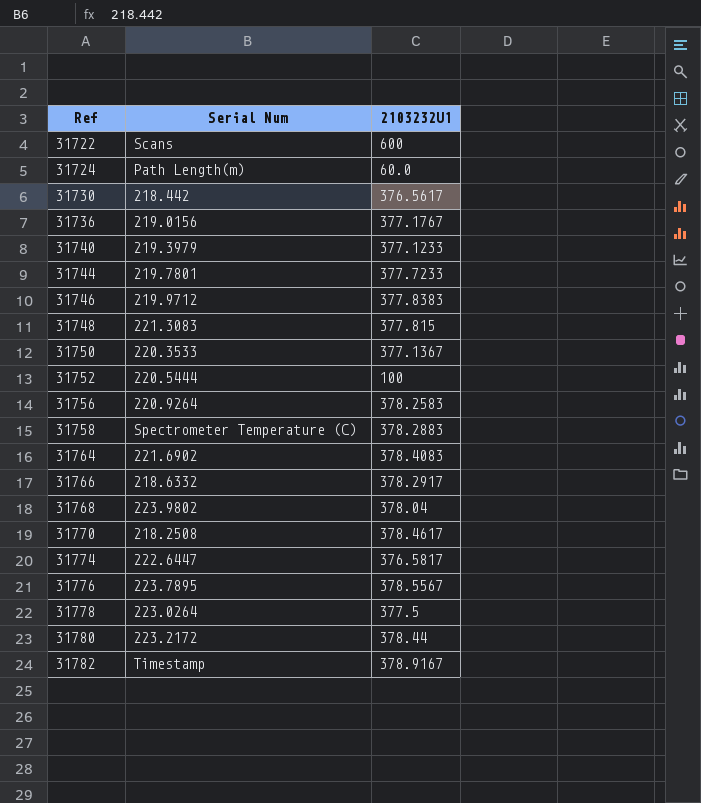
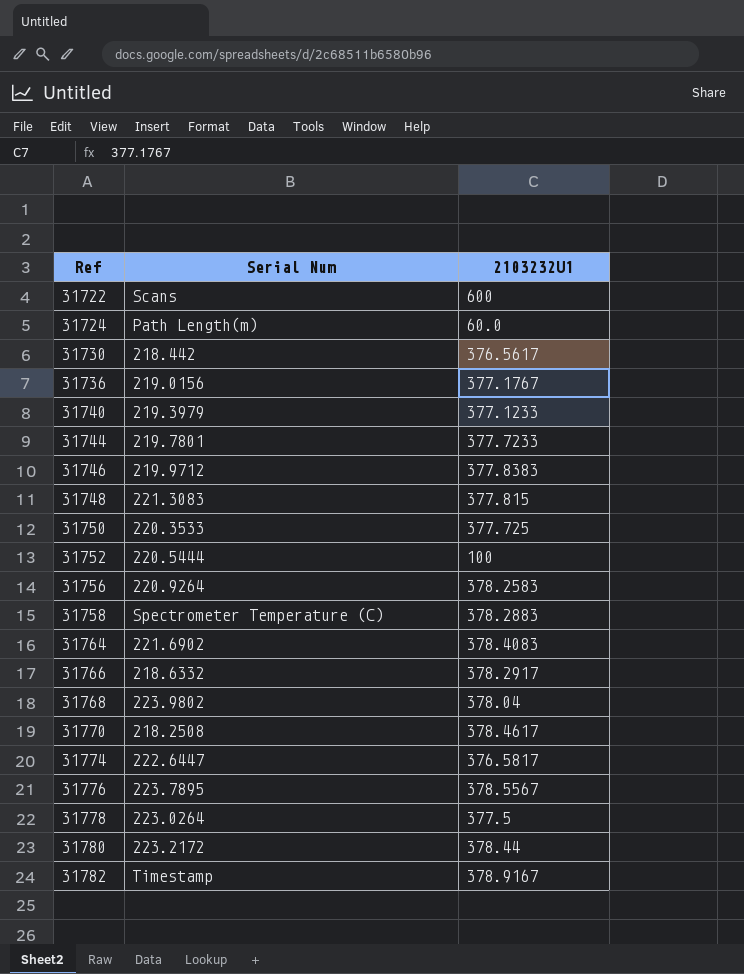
31750 | 2103232U1: 377.1367 -> 377.725

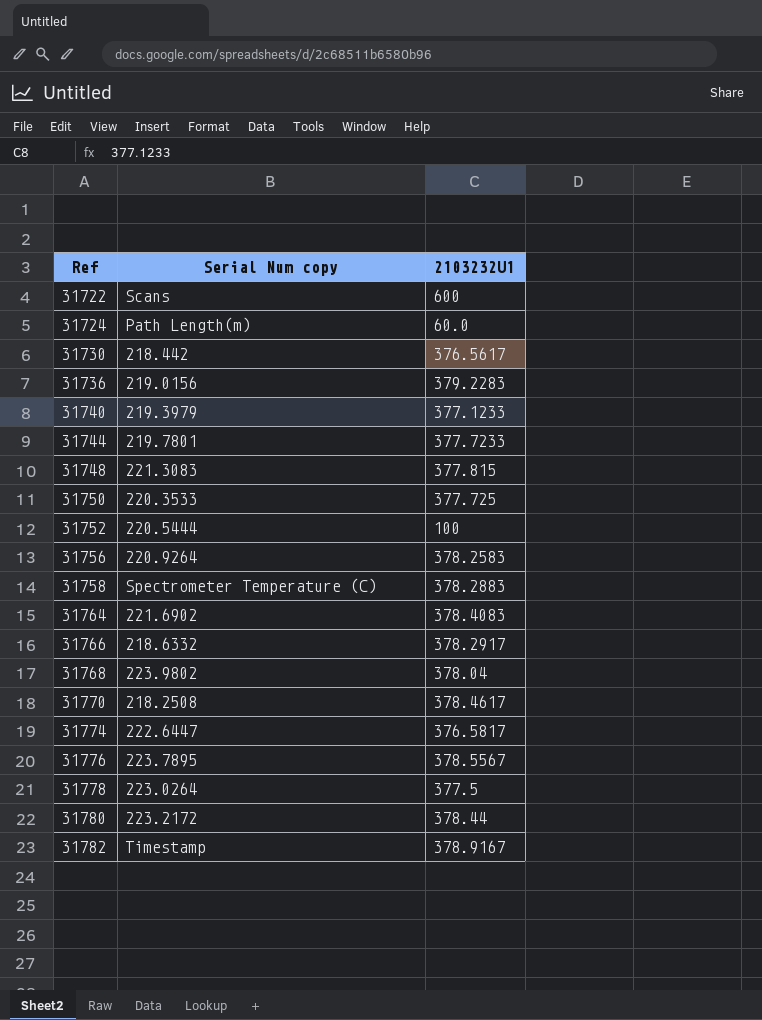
column name: Serial Num -> Serial Num copy
row 31746: 219.9712 | 377.8383 -> none
31736 | 2103232U1: 377.1767 -> 379.2283

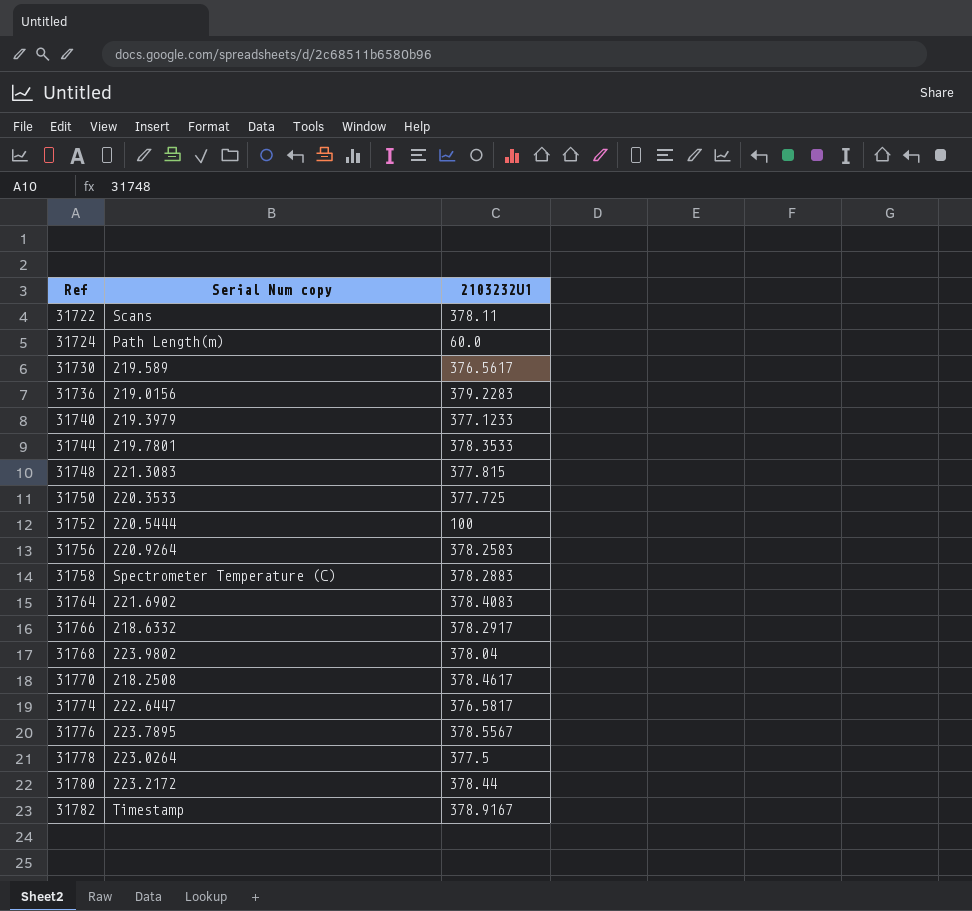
31722 | 2103232U1: 600 -> 378.11
31730 | Serial Num copy: 218.442 -> 219.589
31744 | 2103232U1: 377.7233 -> 378.3533

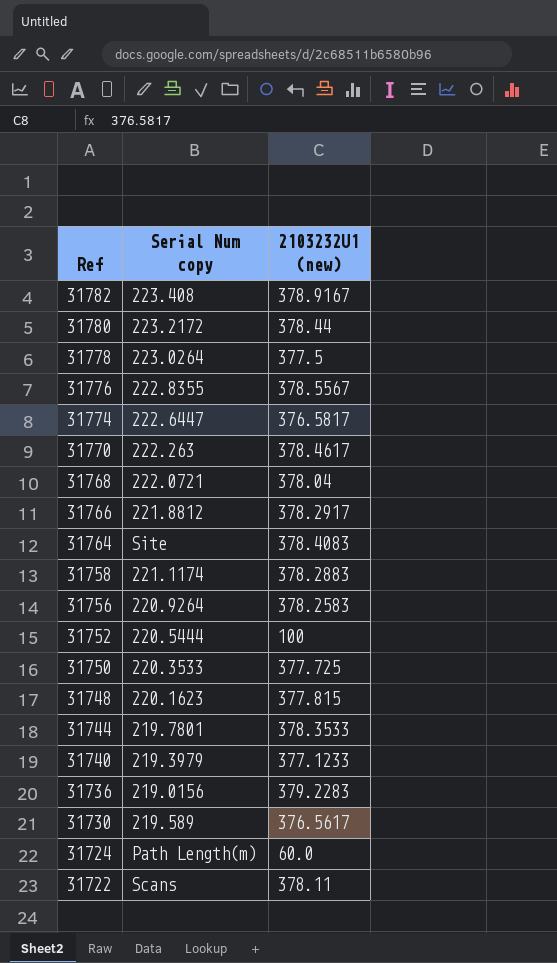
row order: Ref ascending -> Ref descending
column name: 2103232U1 -> 2103232U1 (new)
31782 | Serial Num copy: Timestamp -> 223.408
31776 | Serial Num copy: 223.7895 -> 222.8355
31770 | Serial Num copy: 218.2508 -> 222.263
31768 | Serial Num copy: 223.9802 -> 222.0721
31766 | Serial Num copy: 218.6332 -> 221.8812
31764 | Serial Num copy: 221.6902 -> Site
31758 | Serial Num copy: Spectrometer Temperature (C) -> 221.1174
31748 | Serial Num copy: 221.3083 -> 220.1623

